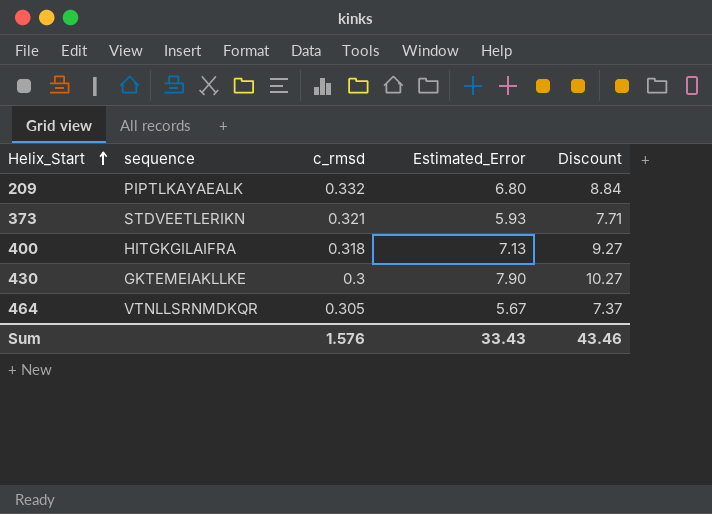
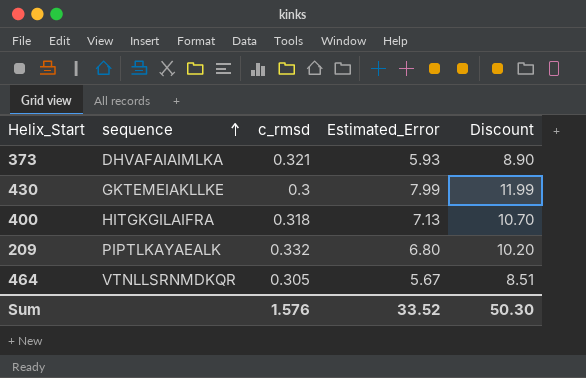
row order: Helix_Start ascending -> sequence ascending
column Discount | formula: [Estimated_Error] * 1.3 -> [Estimated_Error] * 1.5
373 | sequence: STDVEETLERIKN -> DHVAFAIAIMLKA
430 | Estimated_Error: 7.90 -> 7.99
Sum | Estimated_Error: 33.43 -> 33.52
Sum | Discount: 43.46 -> 50.30

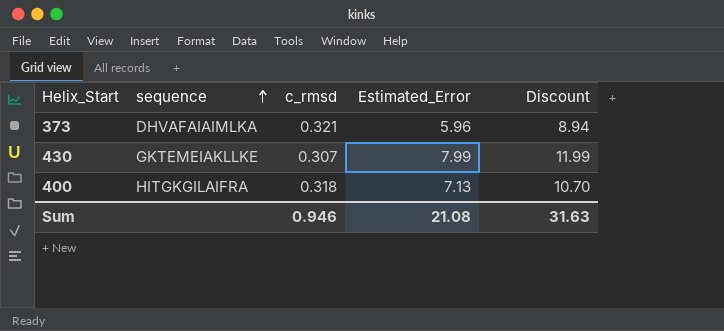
row 209: PIPTLKAYAEALK | 0.332 | 6.80 | 10.20 -> none
row 464: VTNLLSRNMDKQR | 0.305 | 5.67 | 8.51 -> none
373 | Estimated_Error: 5.93 -> 5.96
373 | Discount: 8.90 -> 8.94
430 | c_rmsd: 0.3 -> 0.307
Sum | c_rmsd: 1.576 -> 0.946
Sum | Estimated_Error: 33.52 -> 21.08
Sum | Discount: 50.30 -> 31.63

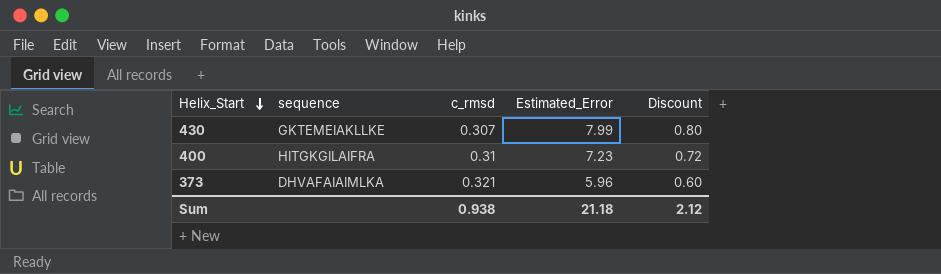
row order: sequence ascending -> Helix_Start descending
column Discount | formula: [Estimated_Error] * 1.5 -> [Estimated_Error] * 0.1
400 | c_rmsd: 0.318 -> 0.31
400 | Estimated_Error: 7.13 -> 7.23
Sum | c_rmsd: 0.946 -> 0.938
Sum | Estimated_Error: 21.08 -> 21.18
Sum | Discount: 31.63 -> 2.12

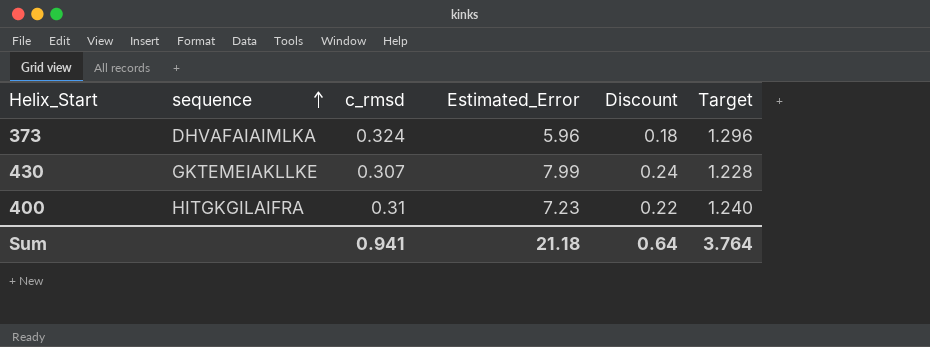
row order: Helix_Start descending -> sequence ascending
column Discount | formula: [Estimated_Error] * 0.1 -> [Estimated_Error] * 0.03
column Target | formula: none -> [c_rmsd] * 4
373 | c_rmsd: 0.321 -> 0.324
Sum | c_rmsd: 0.938 -> 0.941
Sum | Discount: 2.12 -> 0.64

